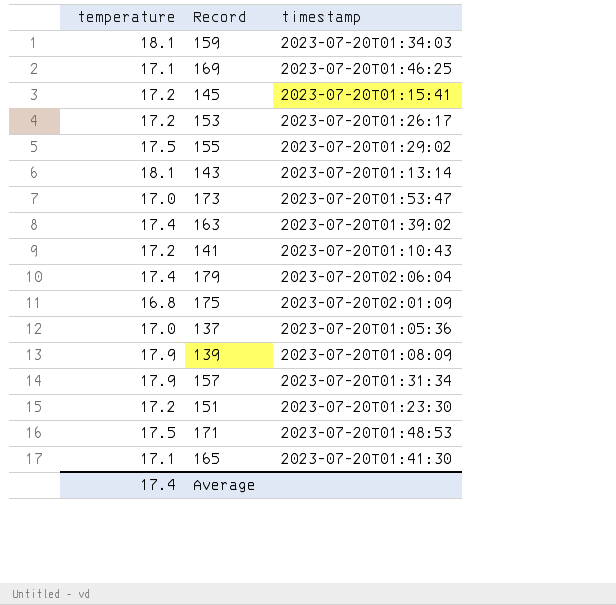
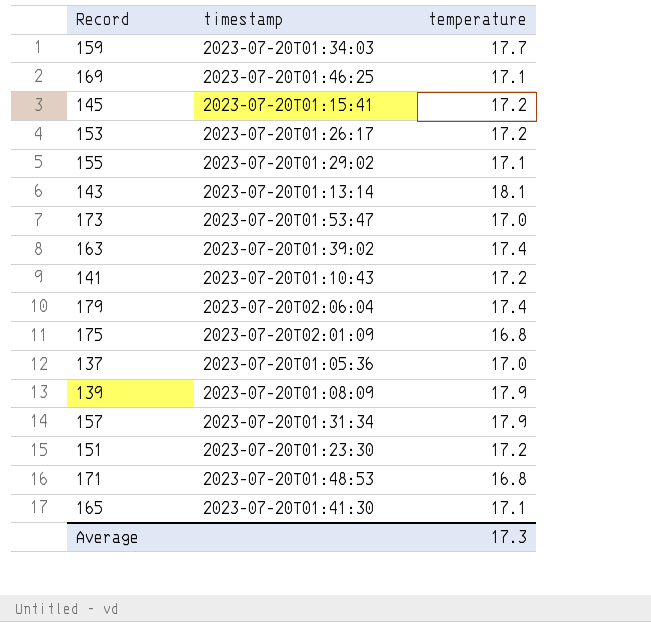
column temperature | position: 1 -> 3
159 | temperature: 18.1 -> 17.7
155 | temperature: 17.5 -> 17.1
171 | temperature: 17.5 -> 16.8
Average | temperature: 17.4 -> 17.3

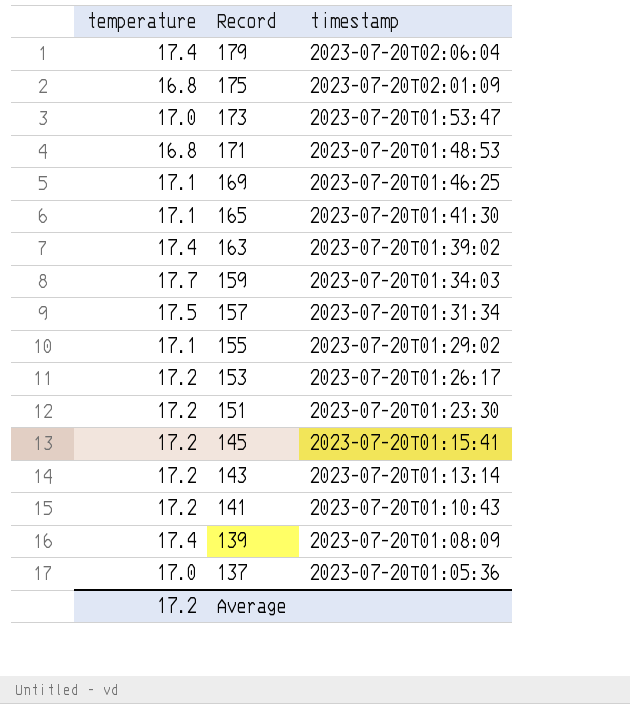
row order: none -> Record descending
column temperature | position: 3 -> 1
157 | temperature: 17.9 -> 17.5
143 | temperature: 18.1 -> 17.2
139 | temperature: 17.9 -> 17.4
Average | temperature: 17.3 -> 17.2

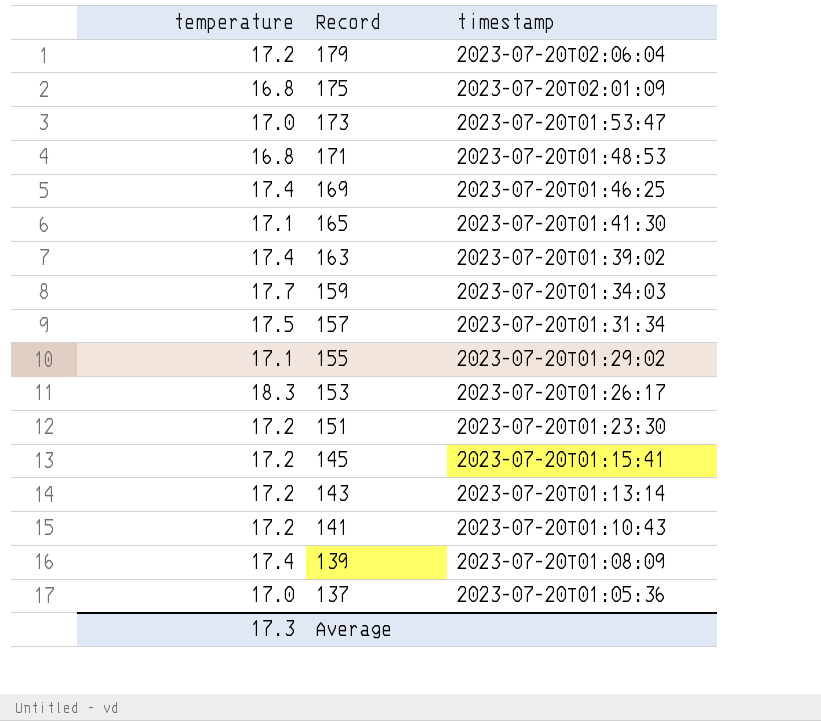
179 | temperature: 17.4 -> 17.2
169 | temperature: 17.1 -> 17.4
153 | temperature: 17.2 -> 18.3
Average | temperature: 17.2 -> 17.3

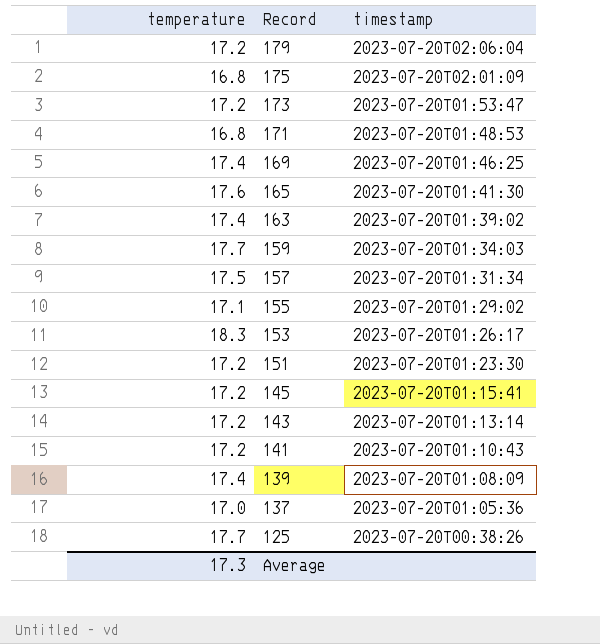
173 | temperature: 17.0 -> 17.2
165 | temperature: 17.1 -> 17.6
row 125: none -> 17.7 | 2023-07-20T00:38:26

